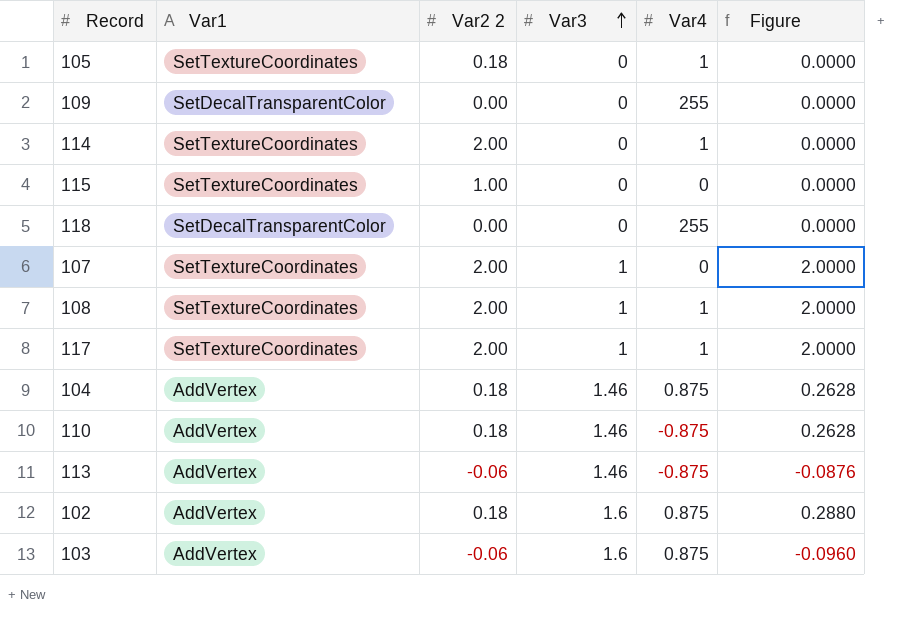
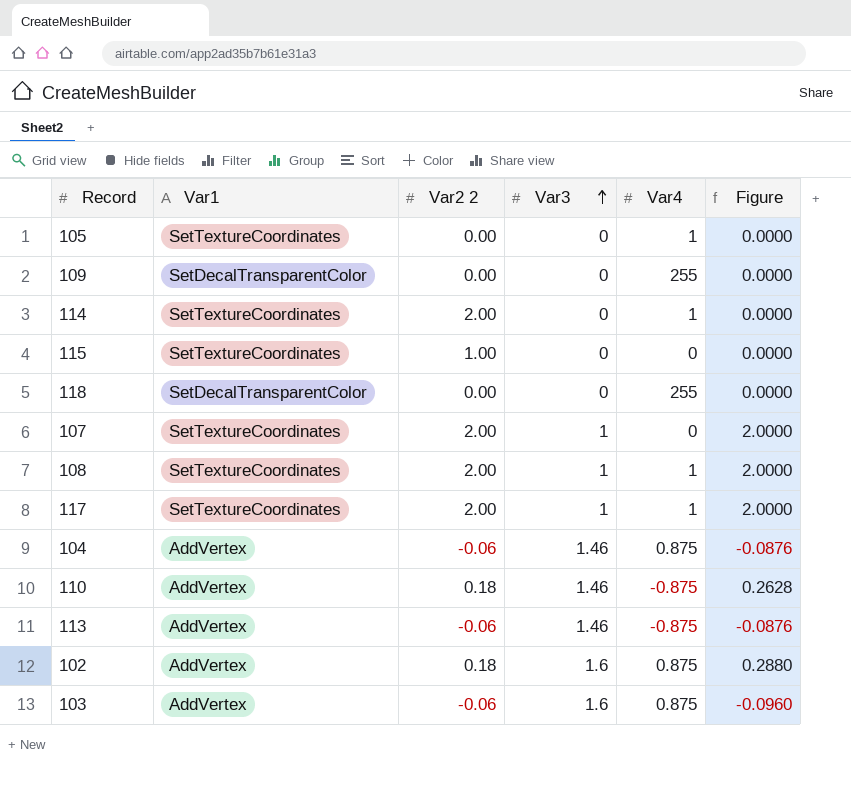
105 | Var2 2: 0.18 -> 0.00
104 | Var2 2: 0.18 -> -0.06
104 | Figure: 0.2628 -> -0.0876

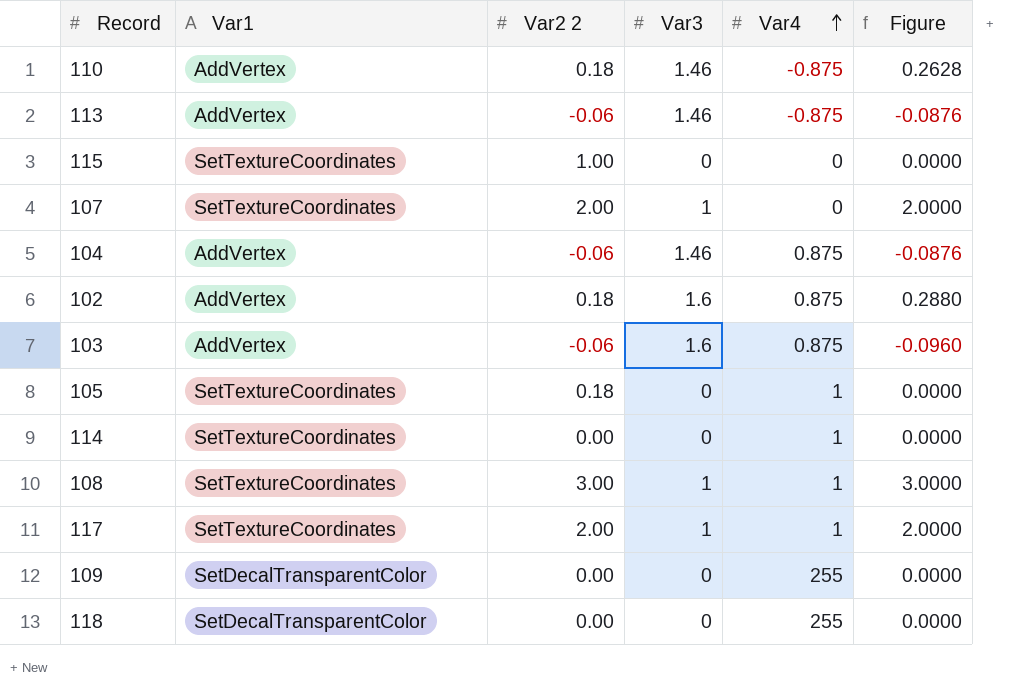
row order: Var3 ascending -> Var4 ascending
105 | Var2 2: 0.00 -> 0.18
114 | Var2 2: 2.00 -> 0.00
108 | Var2 2: 2.00 -> 3.00
108 | Figure: 2.0000 -> 3.0000

